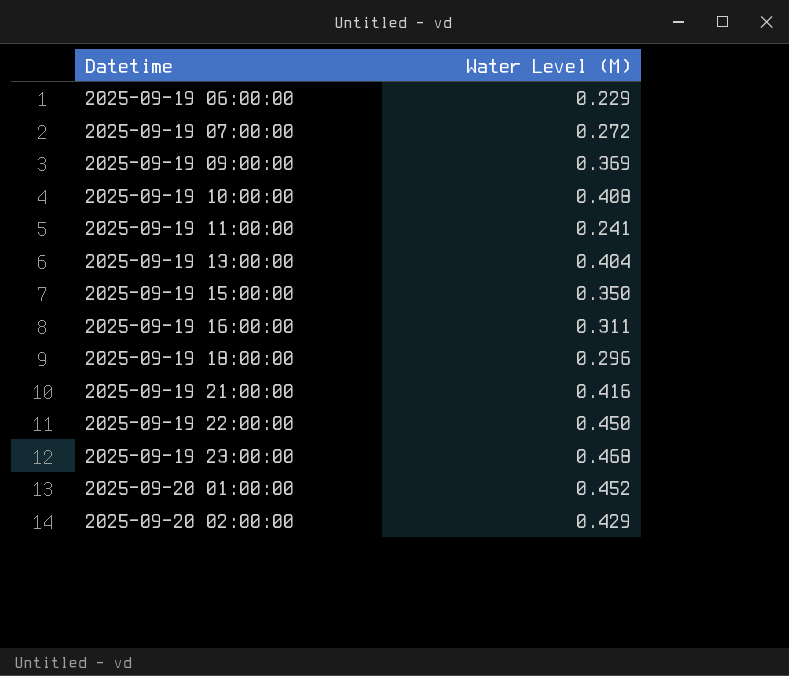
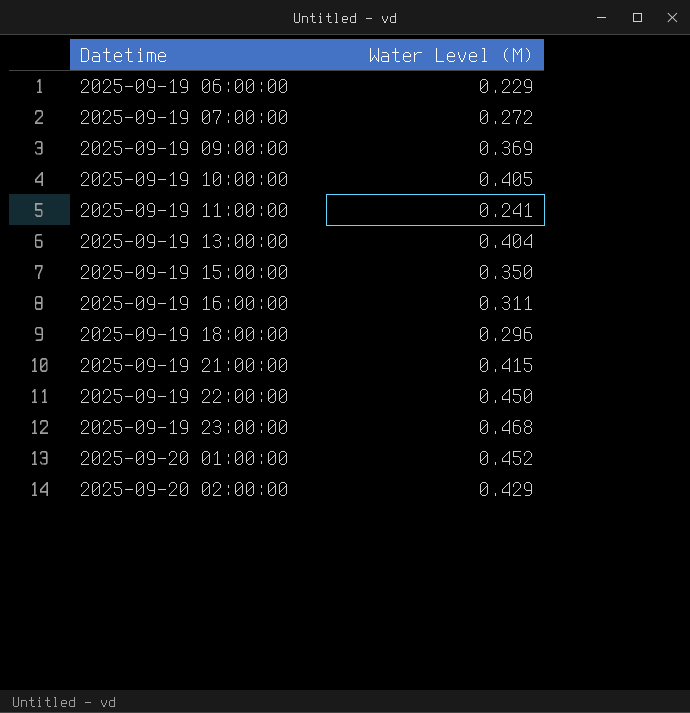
2025-09-19 10:00:00 | Water Level (M): 0.408 -> 0.405
2025-09-19 21:00:00 | Water Level (M): 0.416 -> 0.415

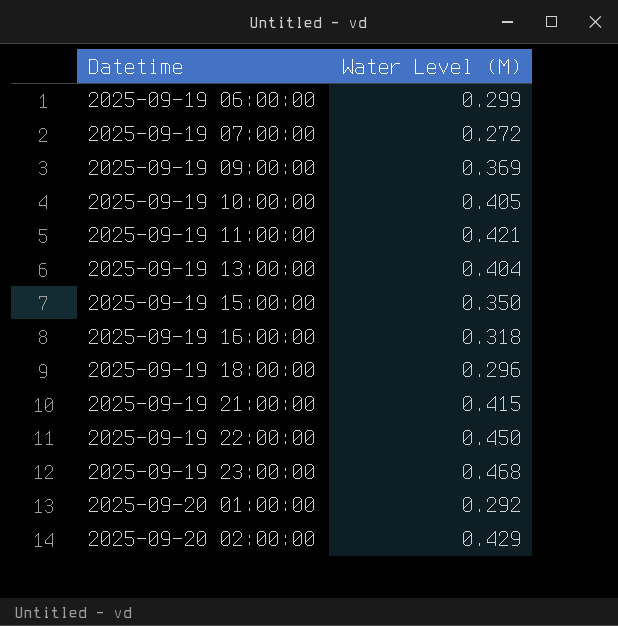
2025-09-19 06:00:00 | Water Level (M): 0.229 -> 0.299
2025-09-19 11:00:00 | Water Level (M): 0.241 -> 0.421
2025-09-19 16:00:00 | Water Level (M): 0.311 -> 0.318
2025-09-20 01:00:00 | Water Level (M): 0.452 -> 0.292

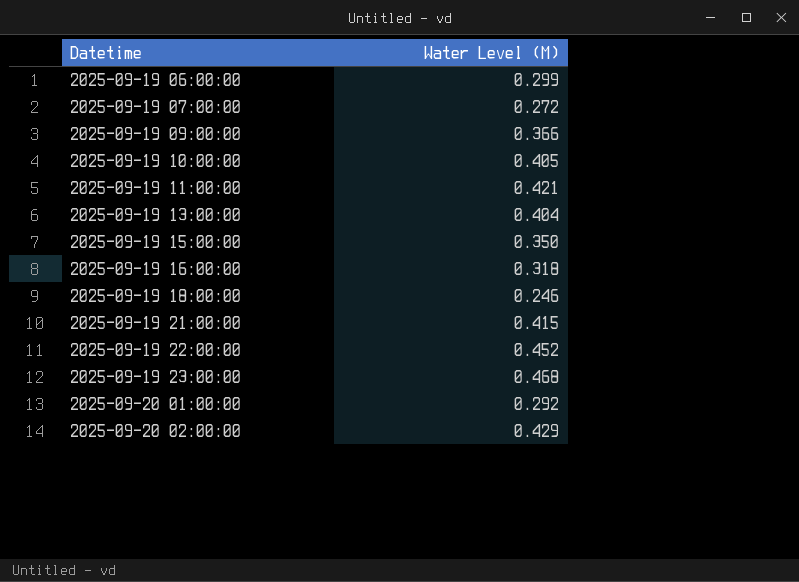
2025-09-19 09:00:00 | Water Level (M): 0.369 -> 0.366
2025-09-19 18:00:00 | Water Level (M): 0.296 -> 0.246
2025-09-19 22:00:00 | Water Level (M): 0.450 -> 0.452

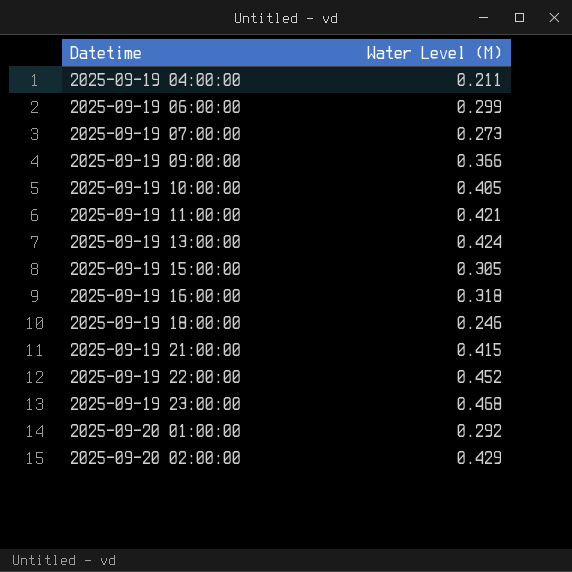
row 2025-09-19 04:00:00: none -> 0.211
2025-09-19 07:00:00 | Water Level (M): 0.272 -> 0.273
2025-09-19 13:00:00 | Water Level (M): 0.404 -> 0.424
2025-09-19 15:00:00 | Water Level (M): 0.350 -> 0.305

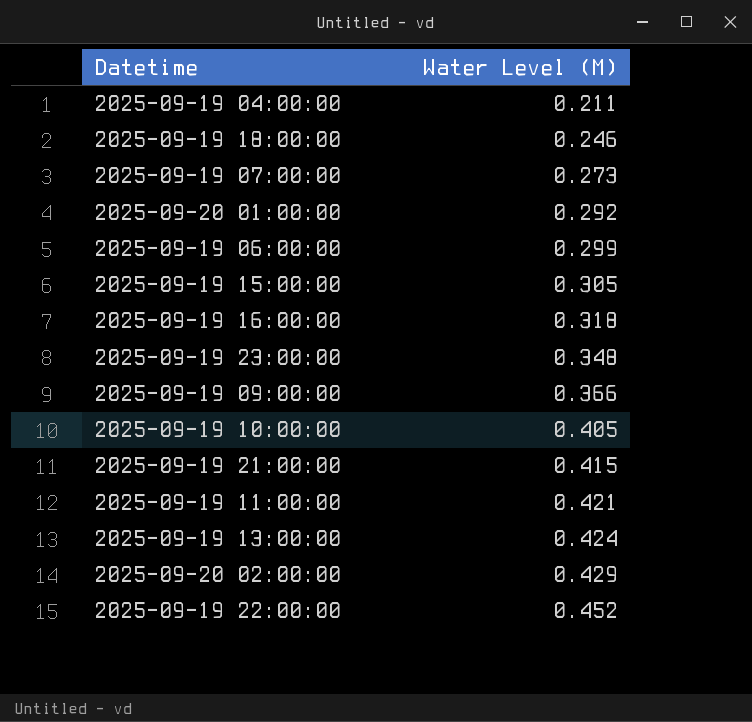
row order: Datetime ascending -> Water Level (M) ascending
2025-09-19 23:00:00 | Water Level (M): 0.468 -> 0.348

